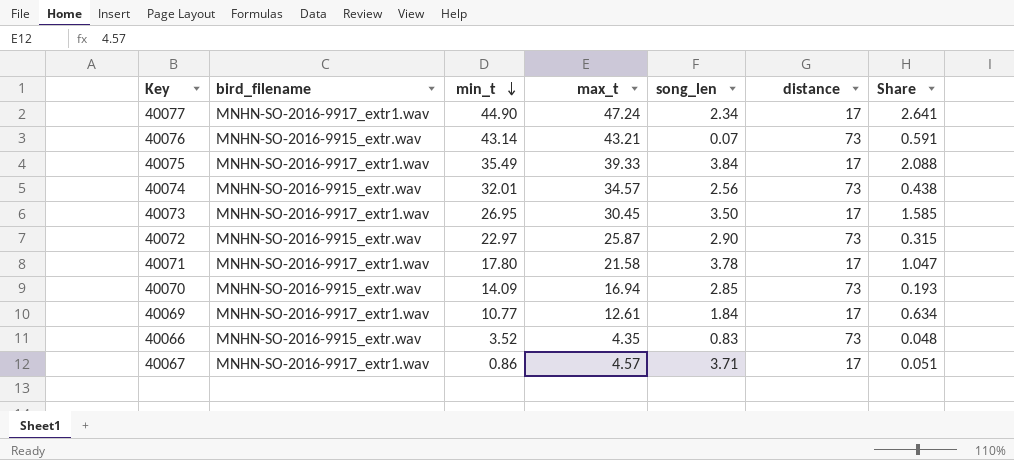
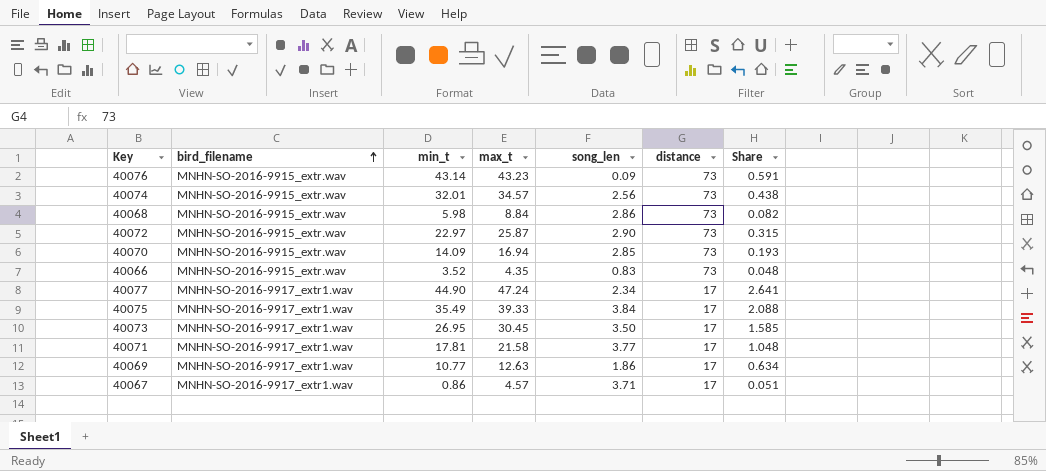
row order: min_t descending -> bird_filename ascending
40076 | max_t: 43.21 -> 43.23
40076 | song_len: 0.07 -> 0.09
row 40068: none -> MNHN-SO-2016-9915_extr.wav | 5.98 | 8.84 | 2.86 | 73 | 0.082
40071 | min_t: 17.80 -> 17.81
40071 | song_len: 3.78 -> 3.77
40071 | Share: 1.047 -> 1.048
40069 | max_t: 12.61 -> 12.63
40069 | song_len: 1.84 -> 1.86

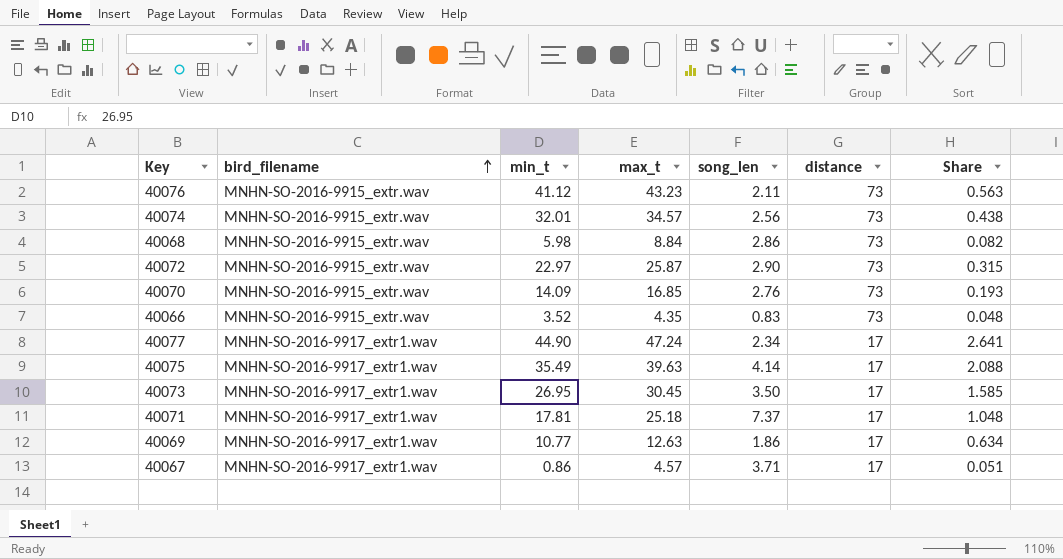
40076 | min_t: 43.14 -> 41.12
40076 | song_len: 0.09 -> 2.11
40076 | Share: 0.591 -> 0.563
40070 | max_t: 16.94 -> 16.85
40070 | song_len: 2.85 -> 2.76
40075 | max_t: 39.33 -> 39.63
40075 | song_len: 3.84 -> 4.14
40071 | max_t: 21.58 -> 25.18
40071 | song_len: 3.77 -> 7.37

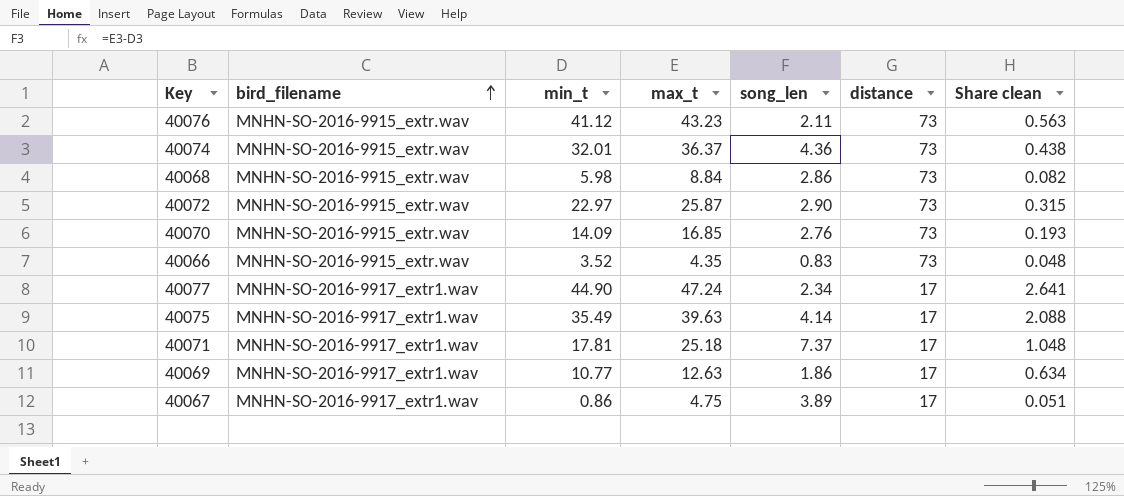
column name: Share -> Share clean
row 40073: MNHN-SO-2016-9917_extr1.wav | 26.95 | 30.45 | 3.50 | 17 | 1.585 -> none
40074 | max_t: 34.57 -> 36.37
40074 | song_len: 2.56 -> 4.36
40067 | max_t: 4.57 -> 4.75
40067 | song_len: 3.71 -> 3.89

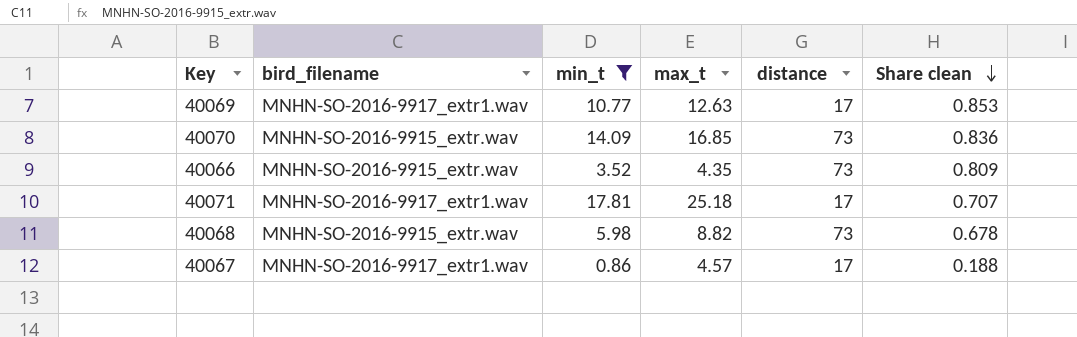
filter: none -> min_t <= 17.81
row order: bird_filename ascending -> Share clean descending
column song_len | formula: [max_t] - [min_t] -> none
column Share clean | formula: [min_t] / [distance] -> [min_t] / [max_t]
40068 | max_t: 8.84 -> 8.82
40067 | max_t: 4.75 -> 4.57

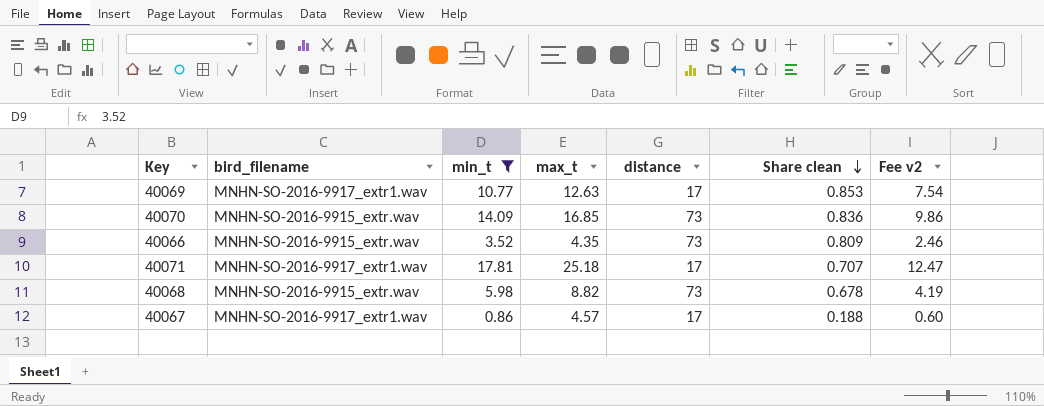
column Fee v2 | formula: none -> [min_t] * 0.7

